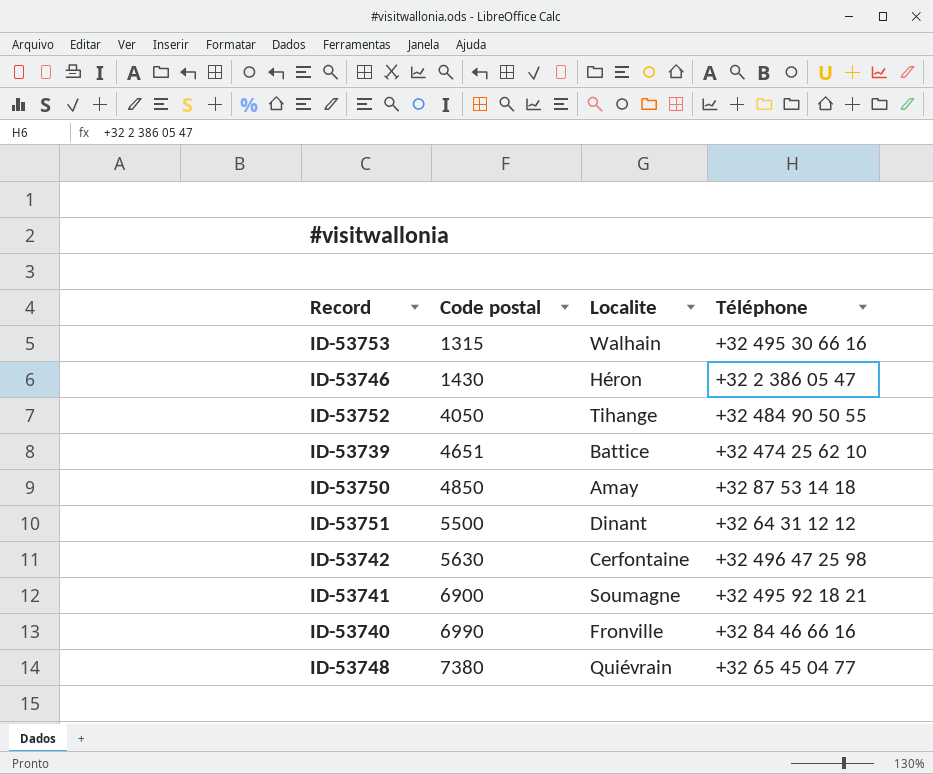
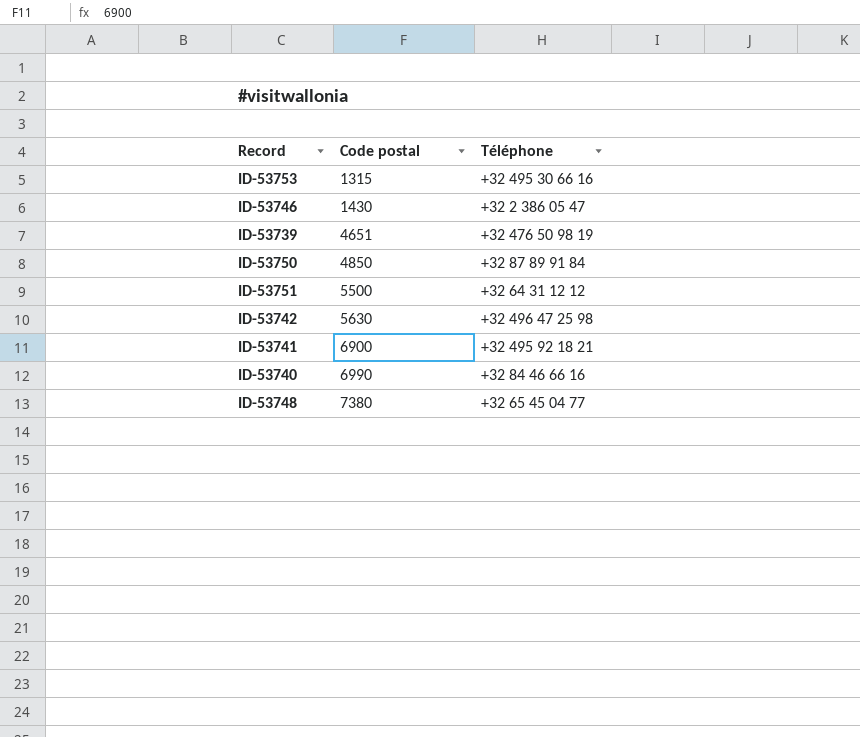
column Localite | position: 3 -> none
row ID-53752: 4050 | Tihange | +32 484 90 50 55 -> none
ID-53739 | Téléphone: +32 474 25 62 10 -> +32 476 50 98 19
ID-53750 | Téléphone: +32 87 53 14 18 -> +32 87 89 91 84

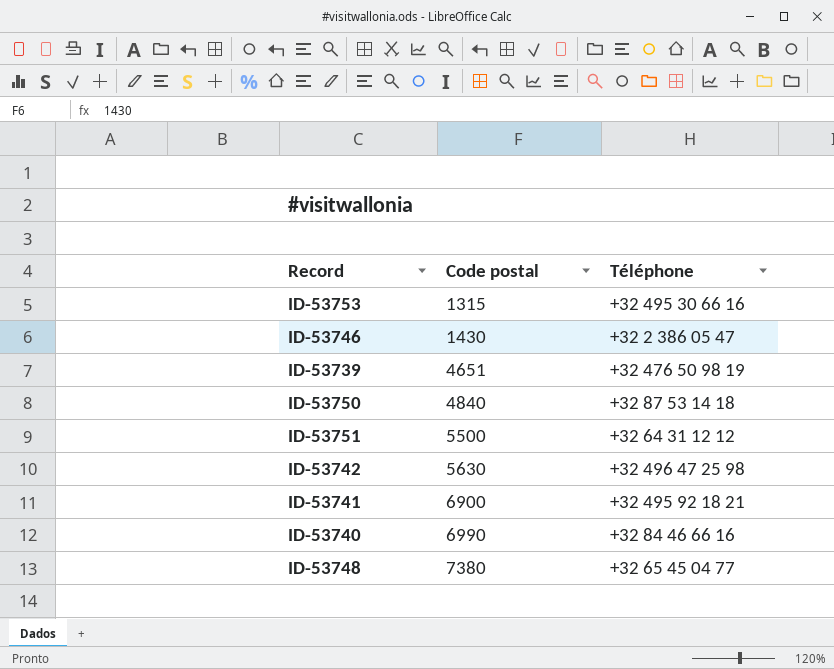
ID-53750 | Code postal: 4850 -> 4840
ID-53750 | Téléphone: +32 87 89 91 84 -> +32 87 53 14 18

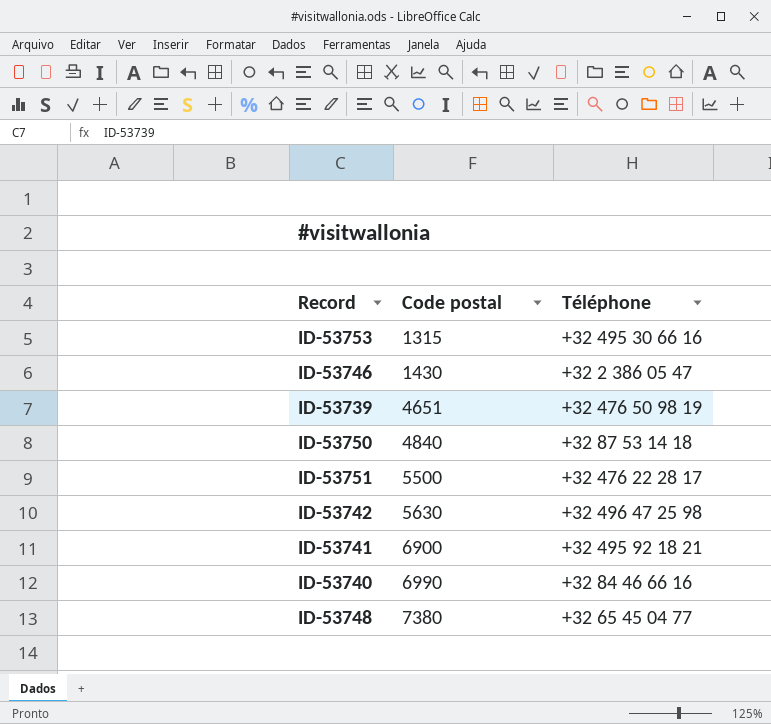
ID-53751 | Téléphone: +32 64 31 12 12 -> +32 476 22 28 17

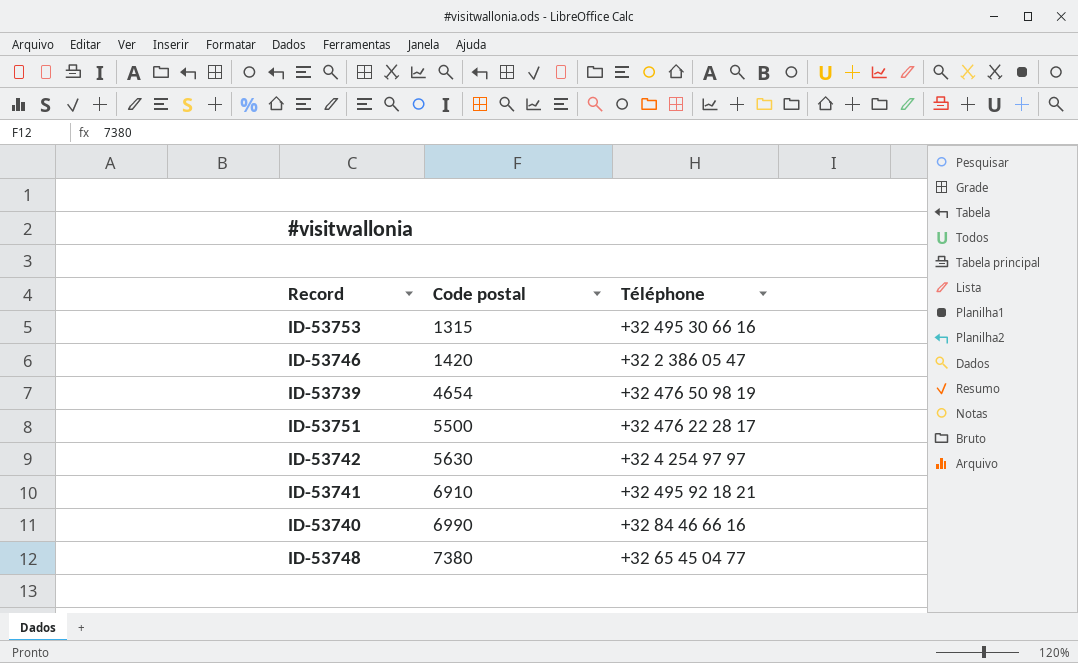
row ID-53750: 4840 | +32 87 53 14 18 -> none
ID-53746 | Code postal: 1430 -> 1420
ID-53739 | Code postal: 4651 -> 4654
ID-53742 | Téléphone: +32 496 47 25 98 -> +32 4 254 97 97
ID-53741 | Code postal: 6900 -> 6910

